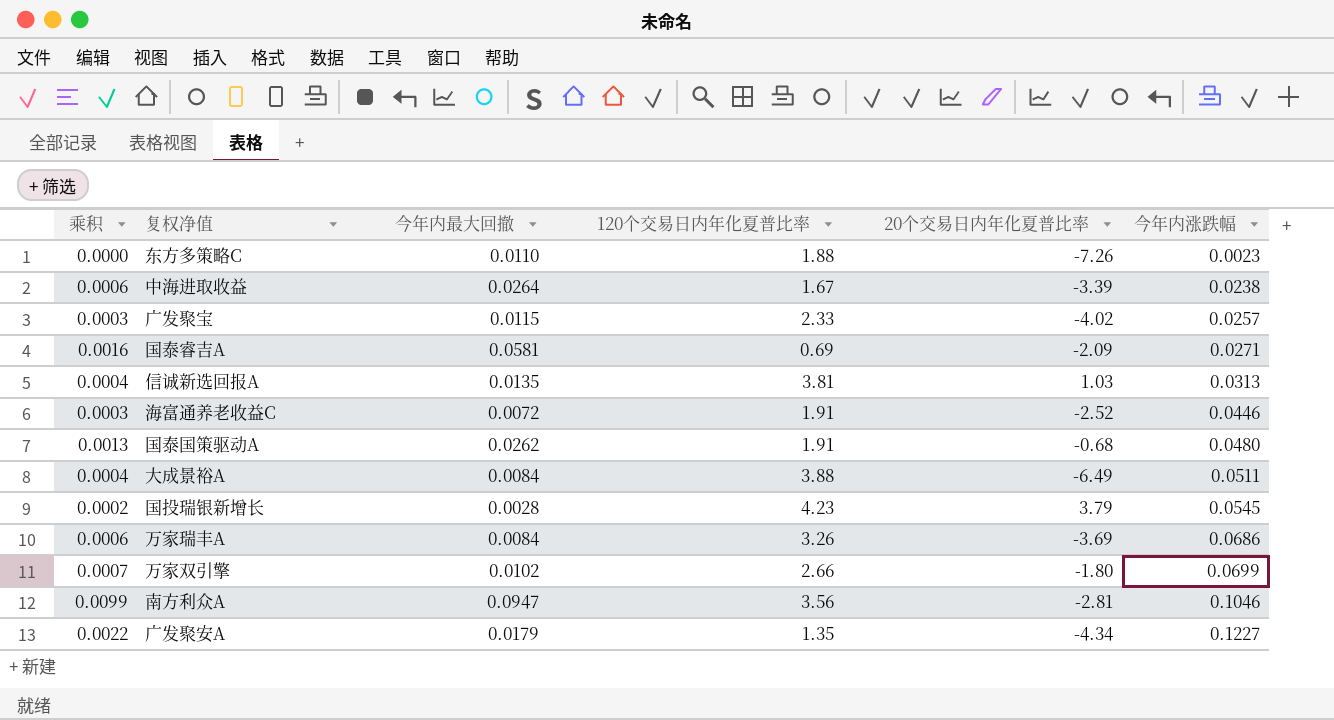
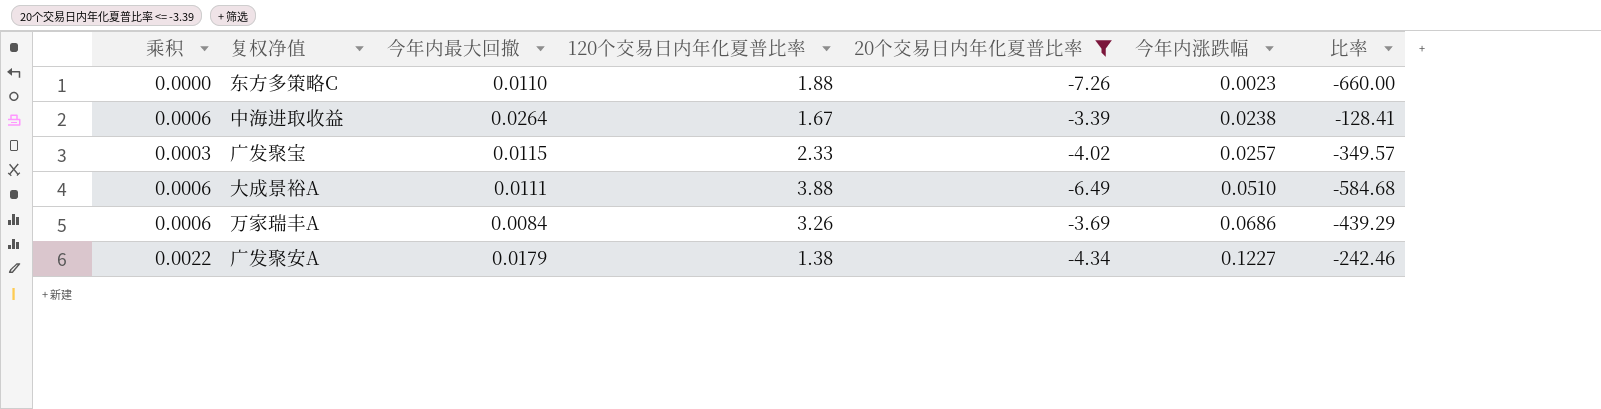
filter: none -> 20个交易日内年化夏普比率 <= -3.39
column 比率 | formula: none -> [20个交易日内年化夏普比率] / [今年内最大回撤]
大成景裕A | 乘积: 0.0004 -> 0.0006
大成景裕A | 今年内最大回撤: 0.0084 -> 0.0111
大成景裕A | 今年内涨跌幅: 0.0511 -> 0.0510
广发聚安A | 120个交易日内年化夏普比率: 1.35 -> 1.38

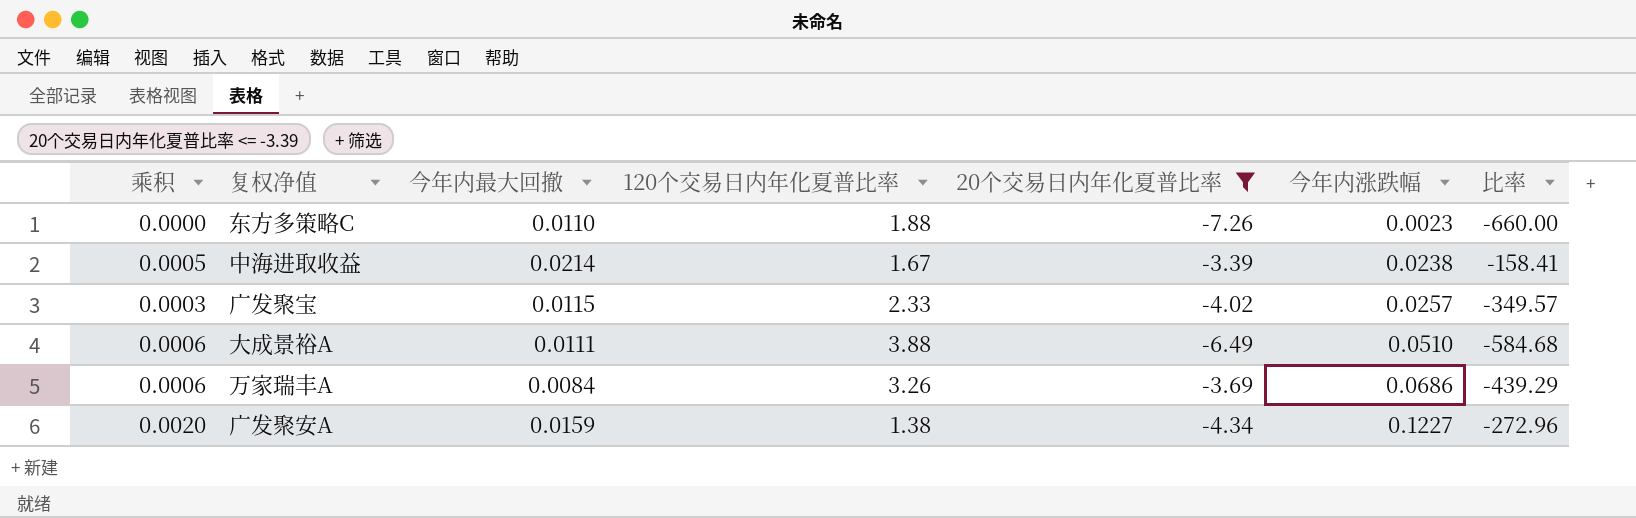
中海进取收益 | 乘积: 0.0006 -> 0.0005
中海进取收益 | 今年内最大回撤: 0.0264 -> 0.0214
中海进取收益 | 比率: -128.41 -> -158.41
广发聚安A | 乘积: 0.0022 -> 0.0020
广发聚安A | 今年内最大回撤: 0.0179 -> 0.0159
广发聚安A | 比率: -242.46 -> -272.96

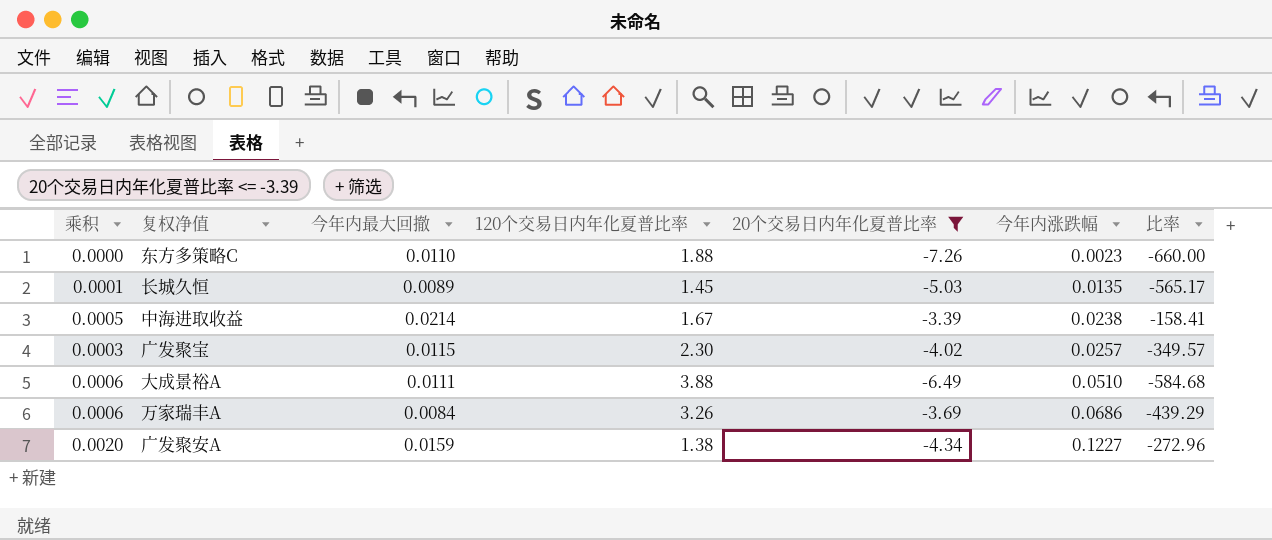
row 长城久恒: none -> 0.0001 | 0.0089 | 1.45 | -5.03 | 0.0135 | -565.17
广发聚宝 | 120个交易日内年化夏普比率: 2.33 -> 2.30

